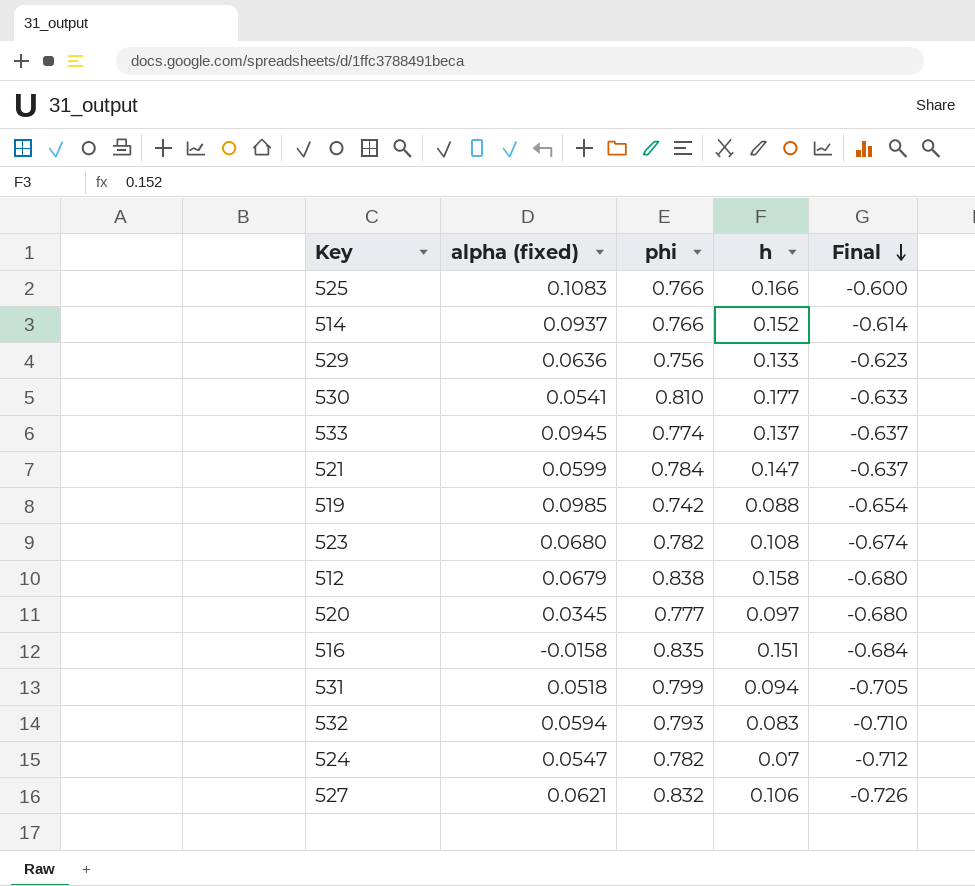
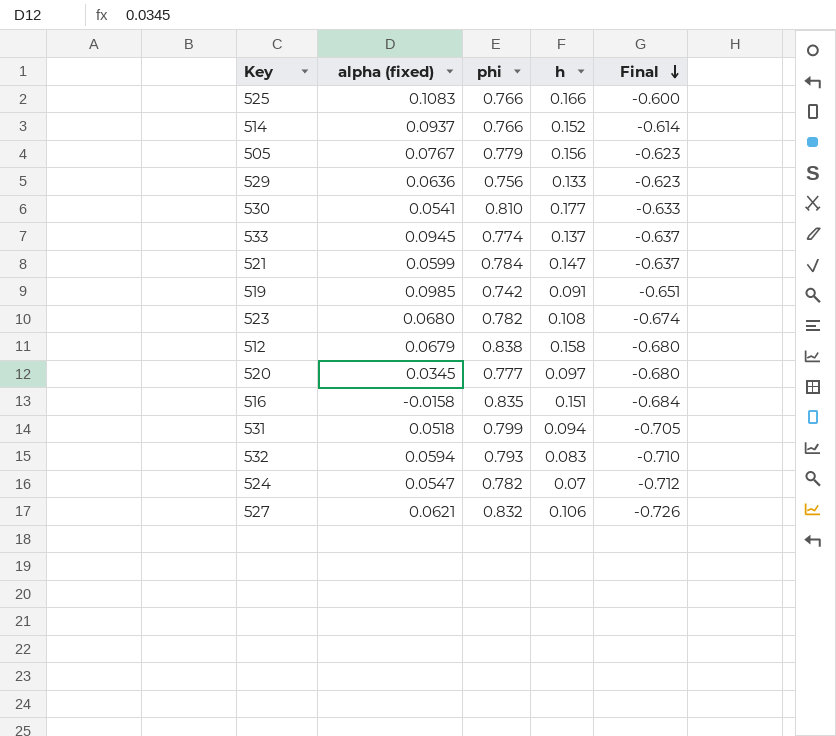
row 505: none -> 0.0767 | 0.779 | 0.156 | -0.623
519 | h: 0.088 -> 0.091
519 | Final: -0.654 -> -0.651

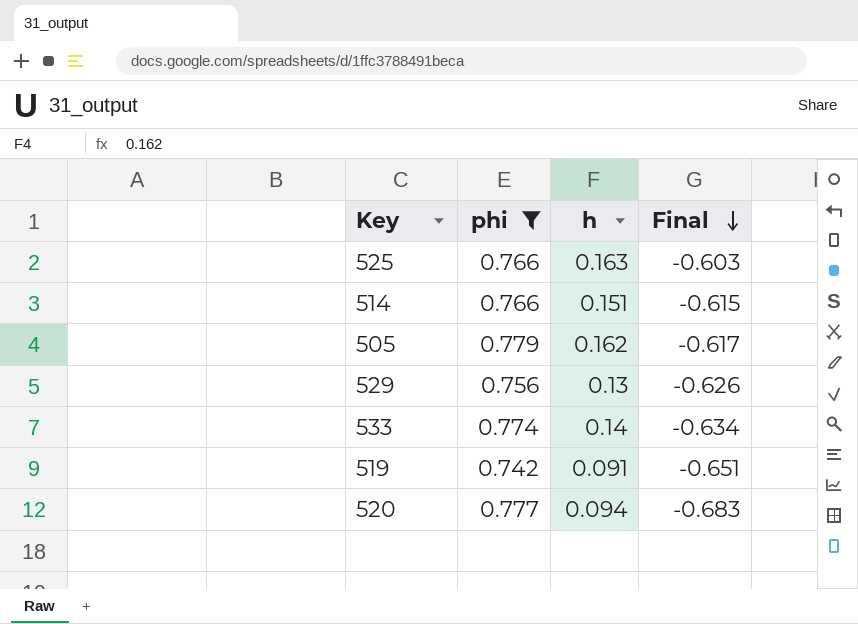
filter: none -> phi <= 0.779
column alpha (fixed) | position: 2 -> none
525 | h: 0.166 -> 0.163
525 | Final: -0.600 -> -0.603
514 | h: 0.152 -> 0.151
514 | Final: -0.614 -> -0.615
505 | h: 0.156 -> 0.162
505 | Final: -0.623 -> -0.617
529 | h: 0.133 -> 0.13
529 | Final: -0.623 -> -0.626
533 | h: 0.137 -> 0.14
533 | Final: -0.637 -> -0.634
520 | h: 0.097 -> 0.094
520 | Final: -0.680 -> -0.683

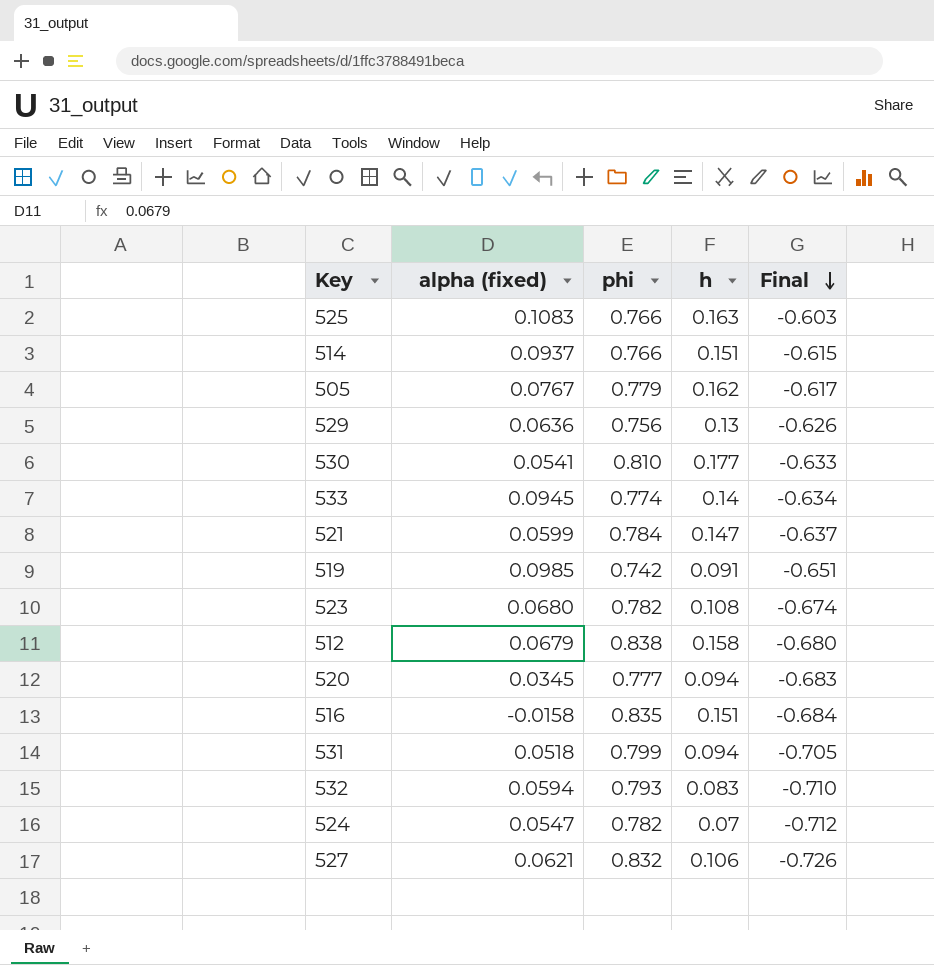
filter: phi <= 0.779 -> none
column alpha (fixed) | position: none -> 2

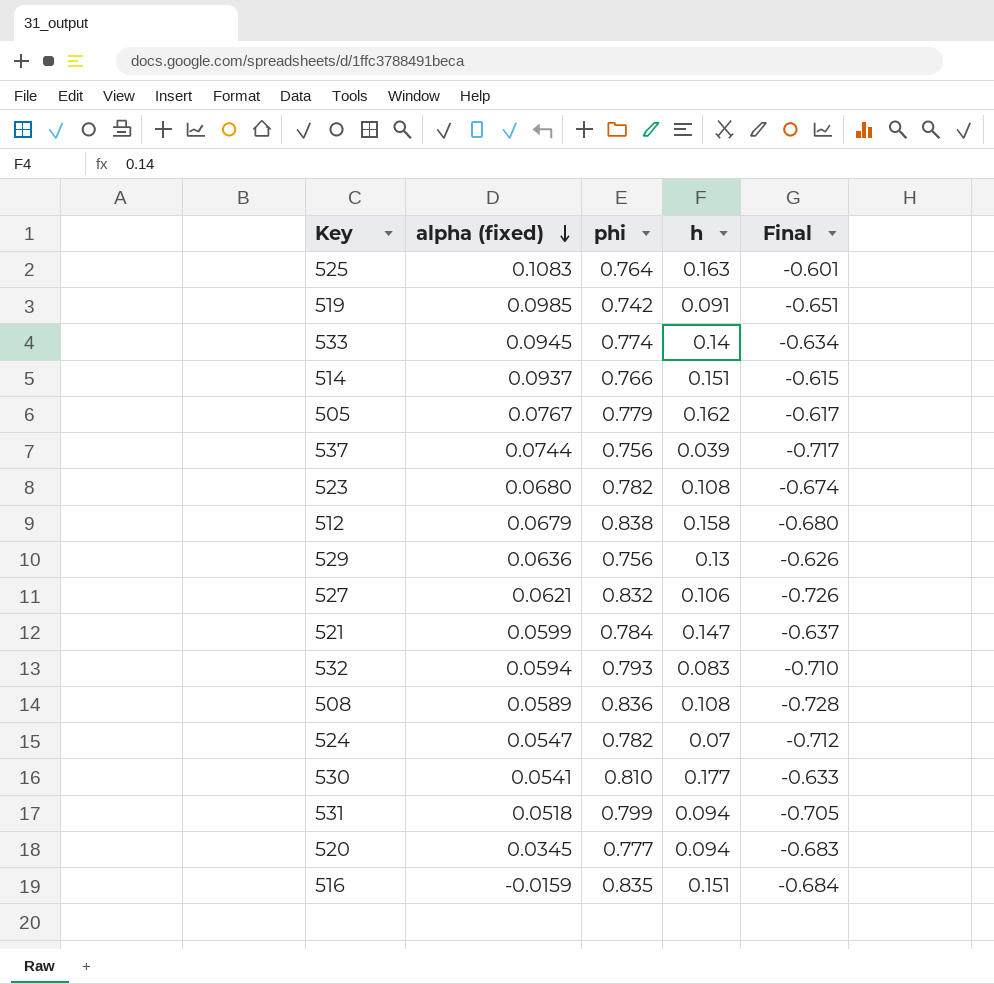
row order: Final descending -> alpha (fixed) descending
525 | phi: 0.766 -> 0.764
525 | Final: -0.603 -> -0.601
row 537: none -> 0.0744 | 0.756 | 0.039 | -0.717
row 508: none -> 0.0589 | 0.836 | 0.108 | -0.728
516 | alpha (fixed): -0.0158 -> -0.0159

